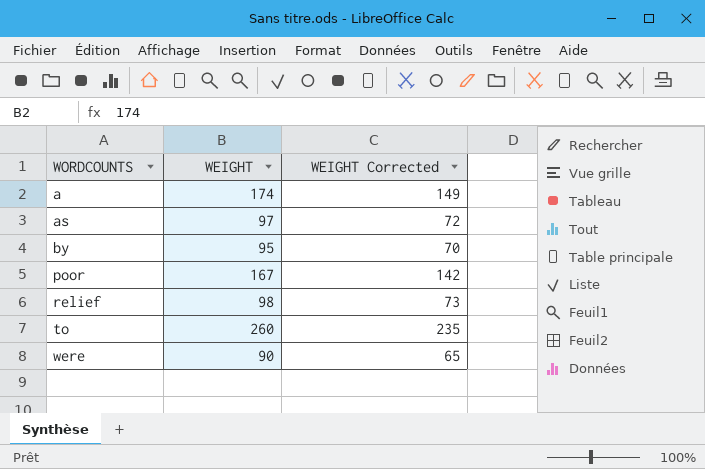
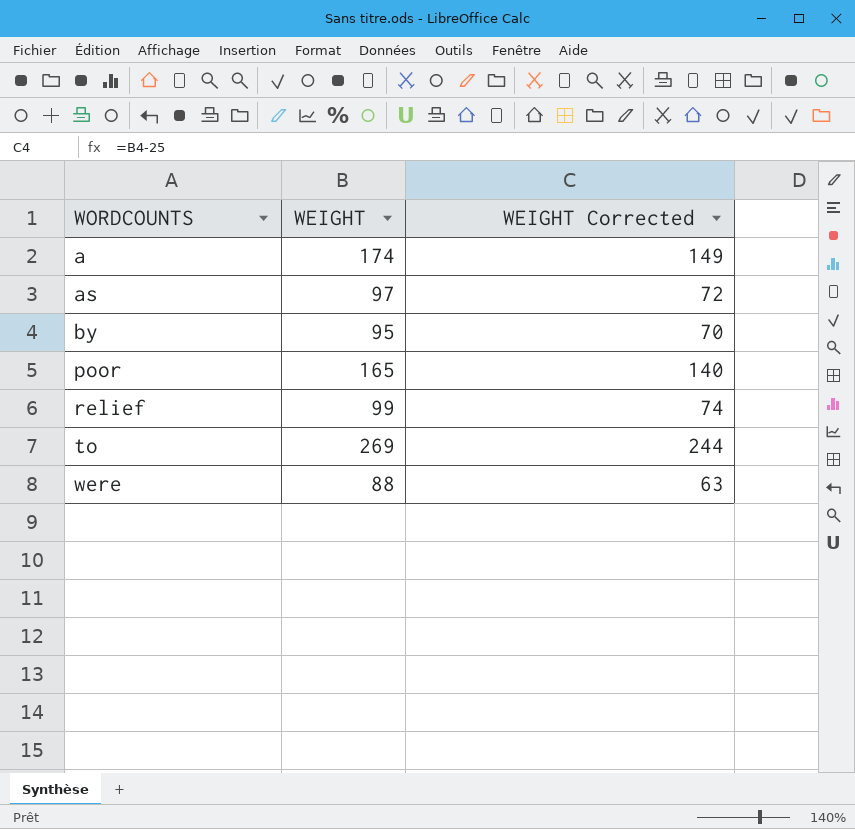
poor | WEIGHT: 167 -> 165
poor | WEIGHT Corrected: 142 -> 140
relief | WEIGHT: 98 -> 99
relief | WEIGHT Corrected: 73 -> 74
to | WEIGHT: 260 -> 269
to | WEIGHT Corrected: 235 -> 244
were | WEIGHT: 90 -> 88
were | WEIGHT Corrected: 65 -> 63

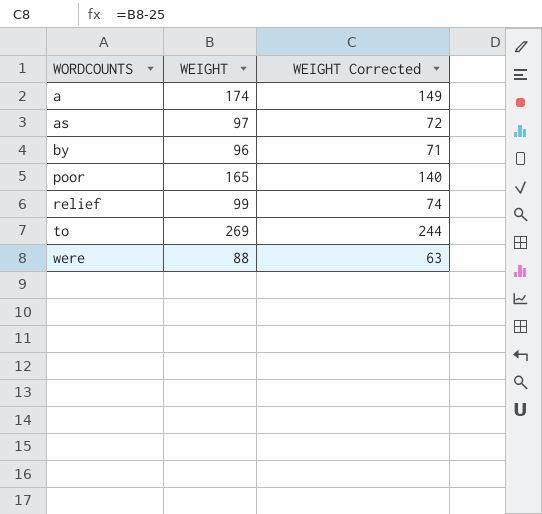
by | WEIGHT: 95 -> 96
by | WEIGHT Corrected: 70 -> 71

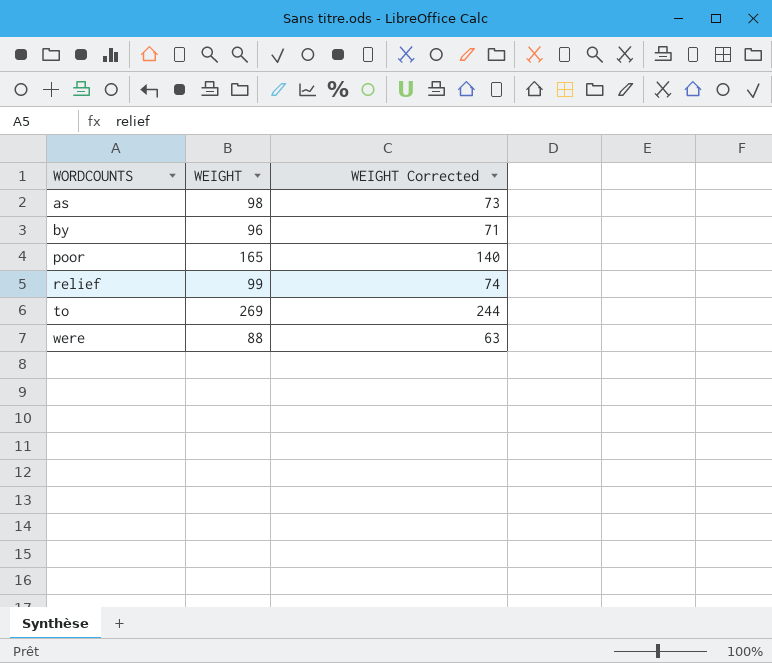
row a: 174 | 149 -> none
as | WEIGHT: 97 -> 98
as | WEIGHT Corrected: 72 -> 73

